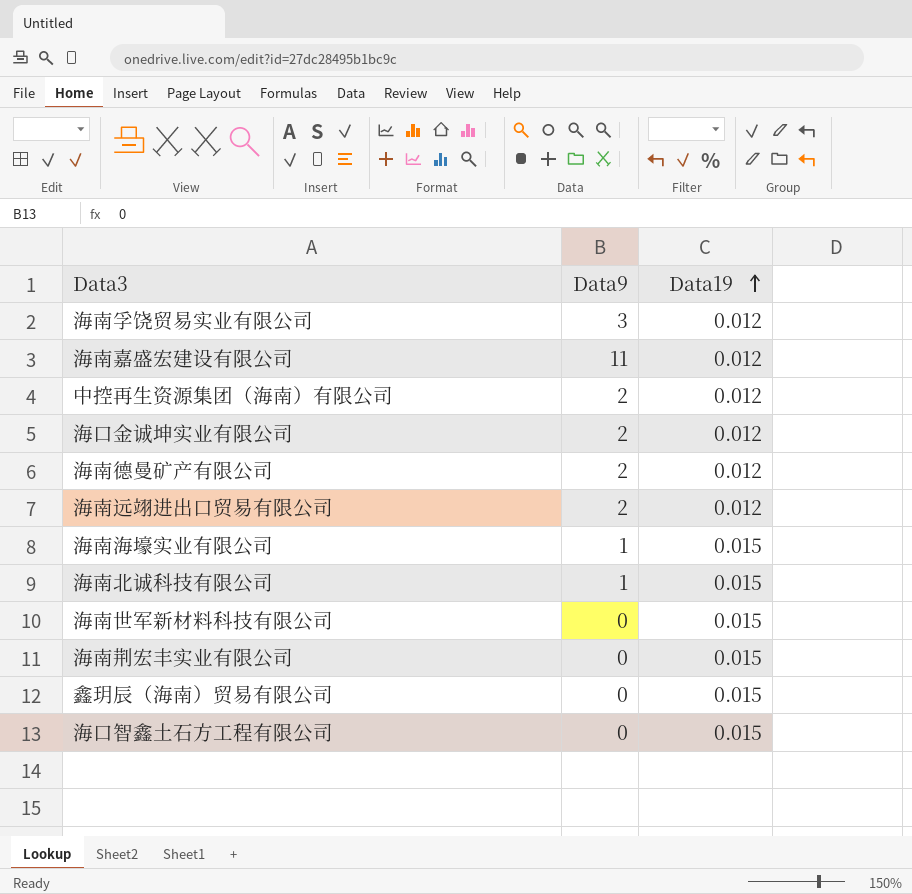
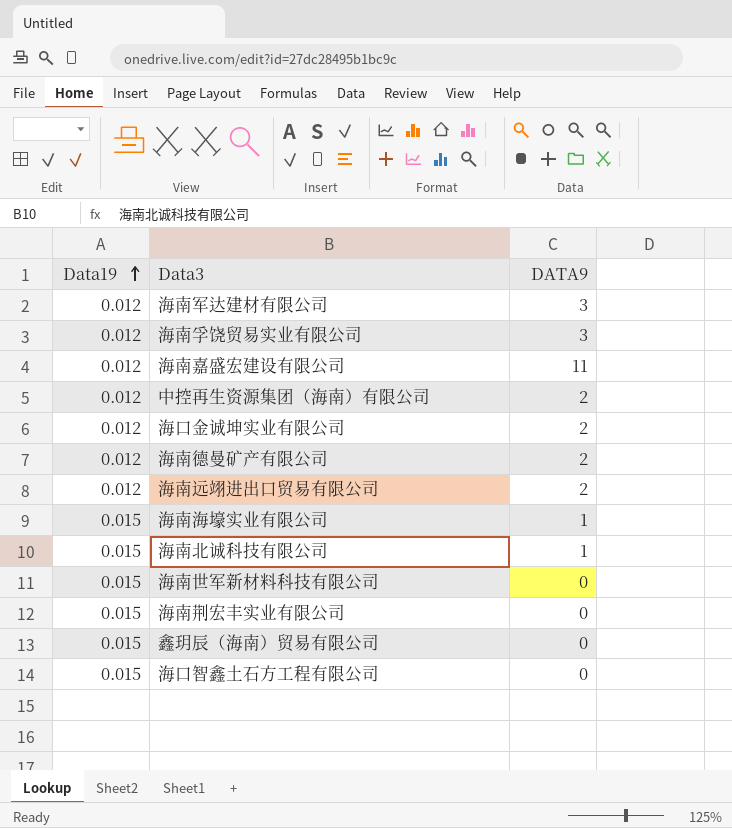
column Data19 | position: 3 -> 1
column name: Data9 -> DATA9
row 海南军达建材有限公司: none -> 0.012 | 3

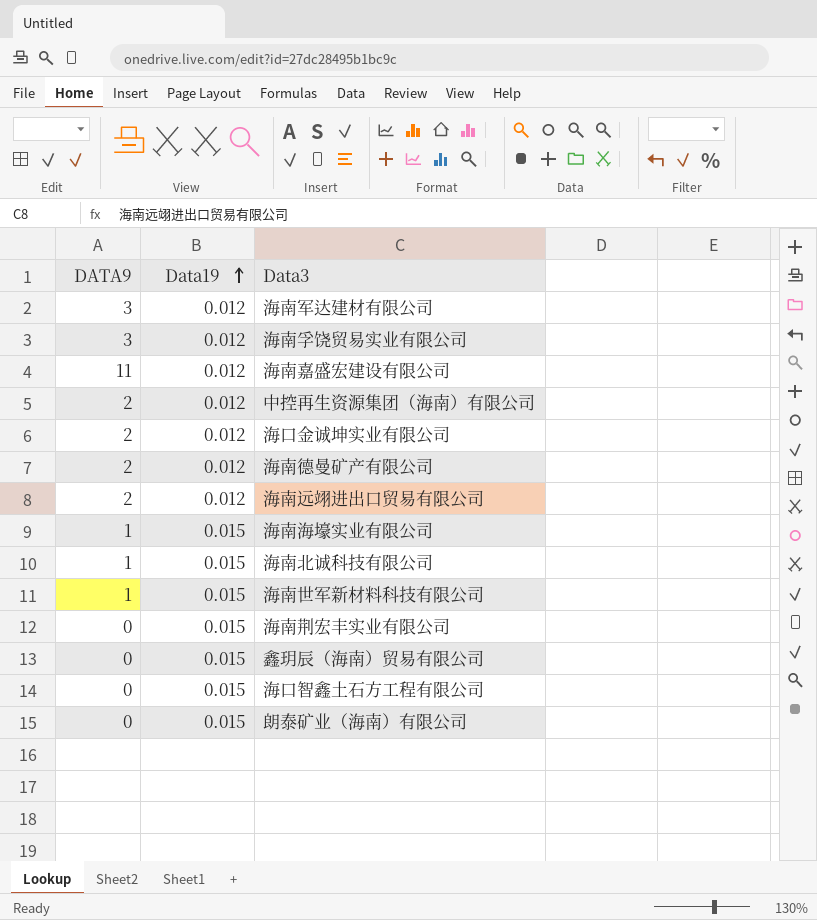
column DATA9 | position: 3 -> 1
海南世军新材料科技有限公司 | DATA9: 0 -> 1
row 朗泰矿业（海南）有限公司: none -> 0 | 0.015

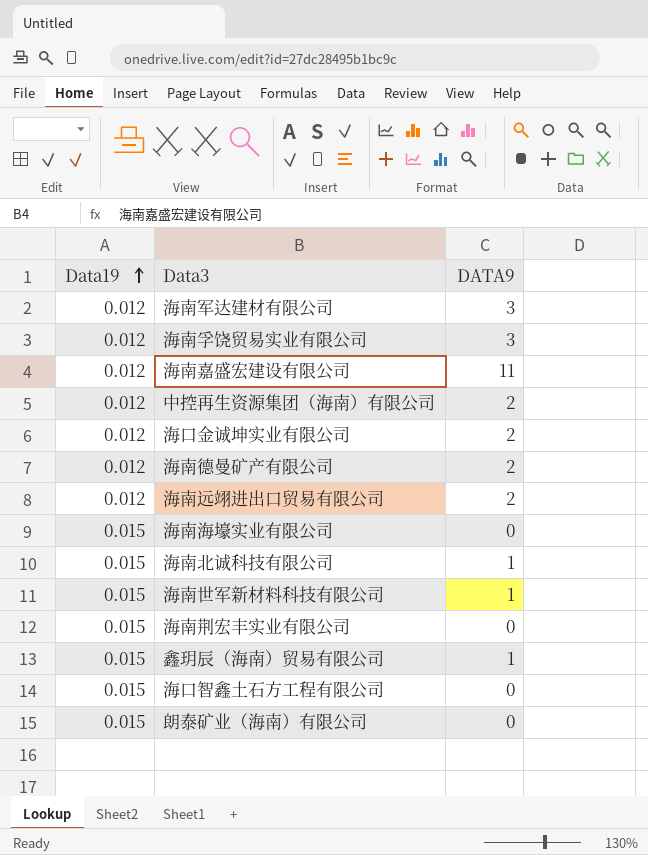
column DATA9 | position: 1 -> 3
海南海壕实业有限公司 | DATA9: 1 -> 0
鑫玥辰（海南）贸易有限公司 | DATA9: 0 -> 1

